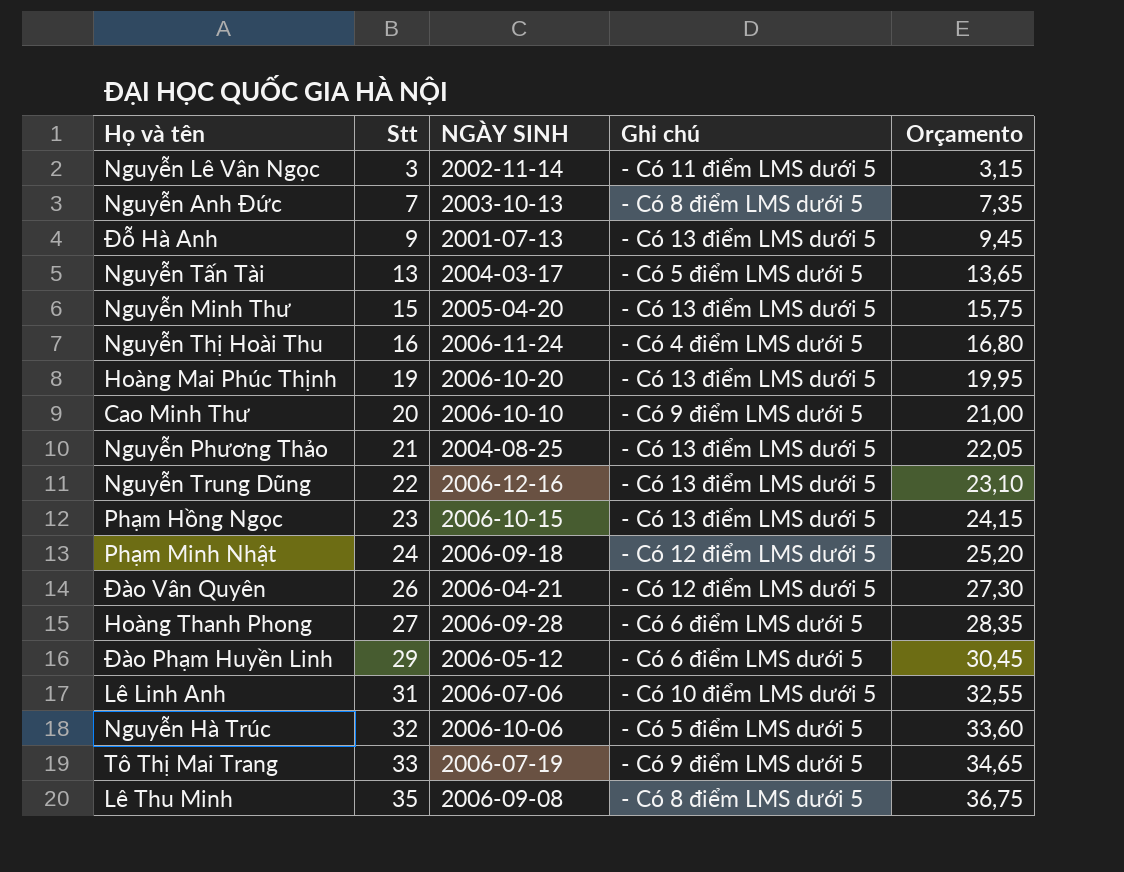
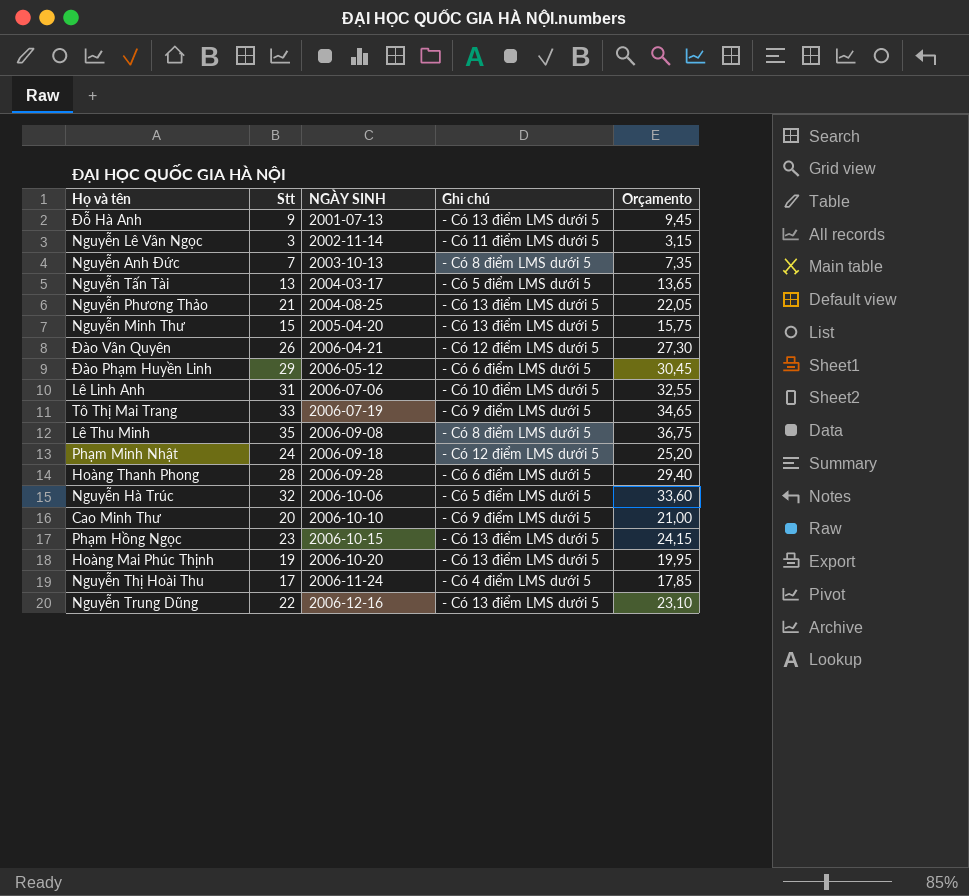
row order: Stt ascending -> NGÀY SINH ascending
Hoàng Thanh Phong | Stt: 27 -> 28
Hoàng Thanh Phong | Orçamento: 28,35 -> 29,40
Nguyễn Thị Hoài Thu | Stt: 16 -> 17
Nguyễn Thị Hoài Thu | Orçamento: 16,80 -> 17,85

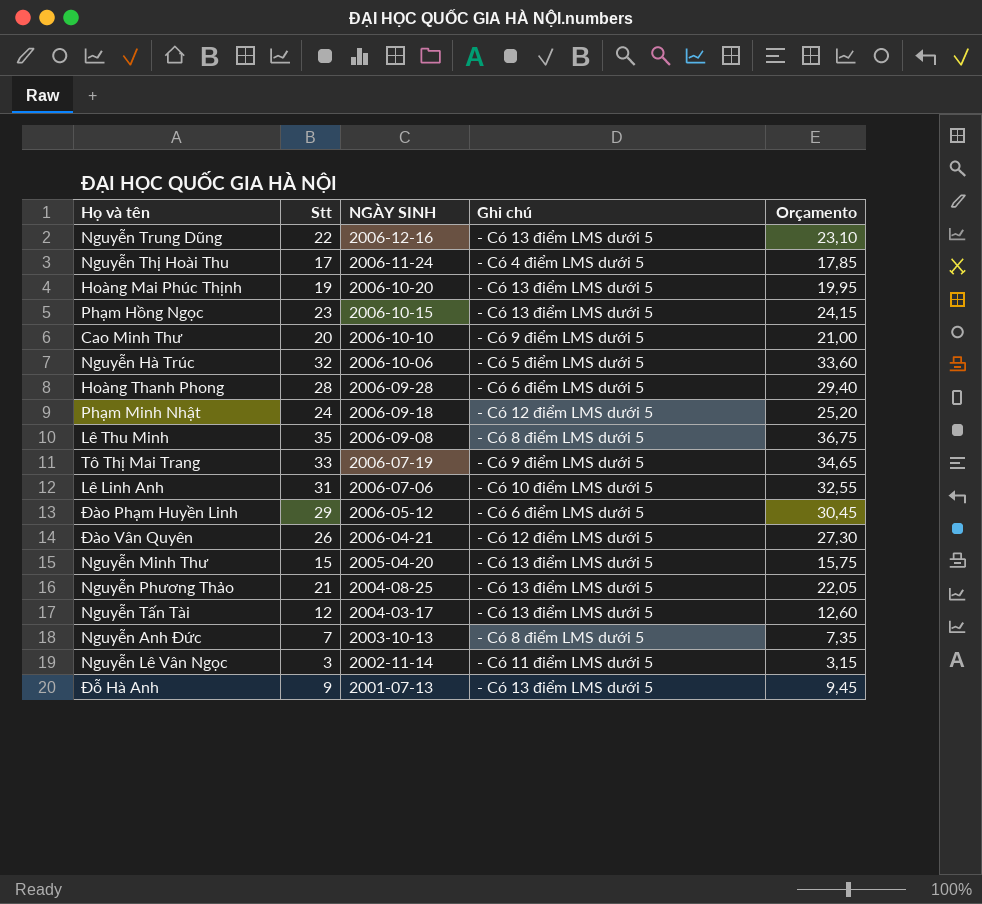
row order: NGÀY SINH ascending -> NGÀY SINH descending
Nguyễn Tấn Tài | Stt: 13 -> 12
Nguyễn Tấn Tài | Ghi chú: - Có 5 điểm LMS dưới 5 -> - Có 13 điểm LMS dưới 5
Nguyễn Tấn Tài | Orçamento: 13,65 -> 12,60

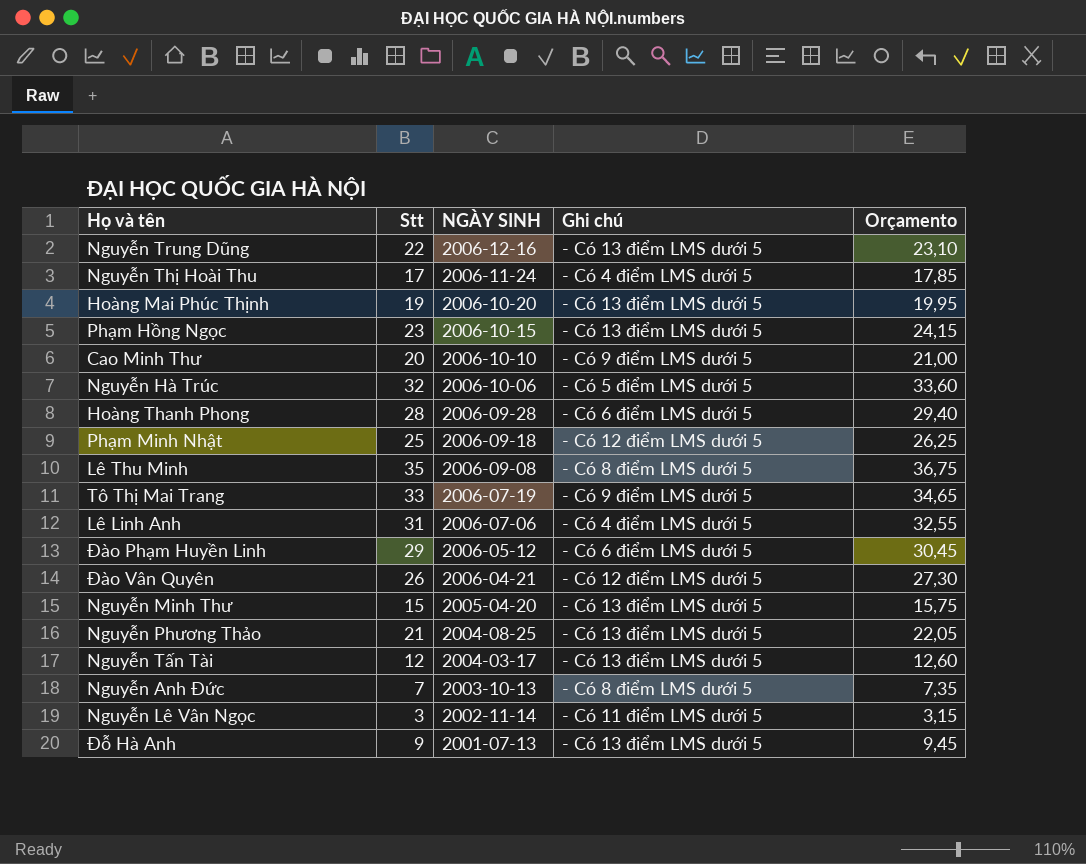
Phạm Minh Nhật | Stt: 24 -> 25
Phạm Minh Nhật | Orçamento: 25,20 -> 26,25
Lê Linh Anh | Ghi chú: - Có 10 điểm LMS dưới 5 -> - Có 4 điểm LMS dưới 5

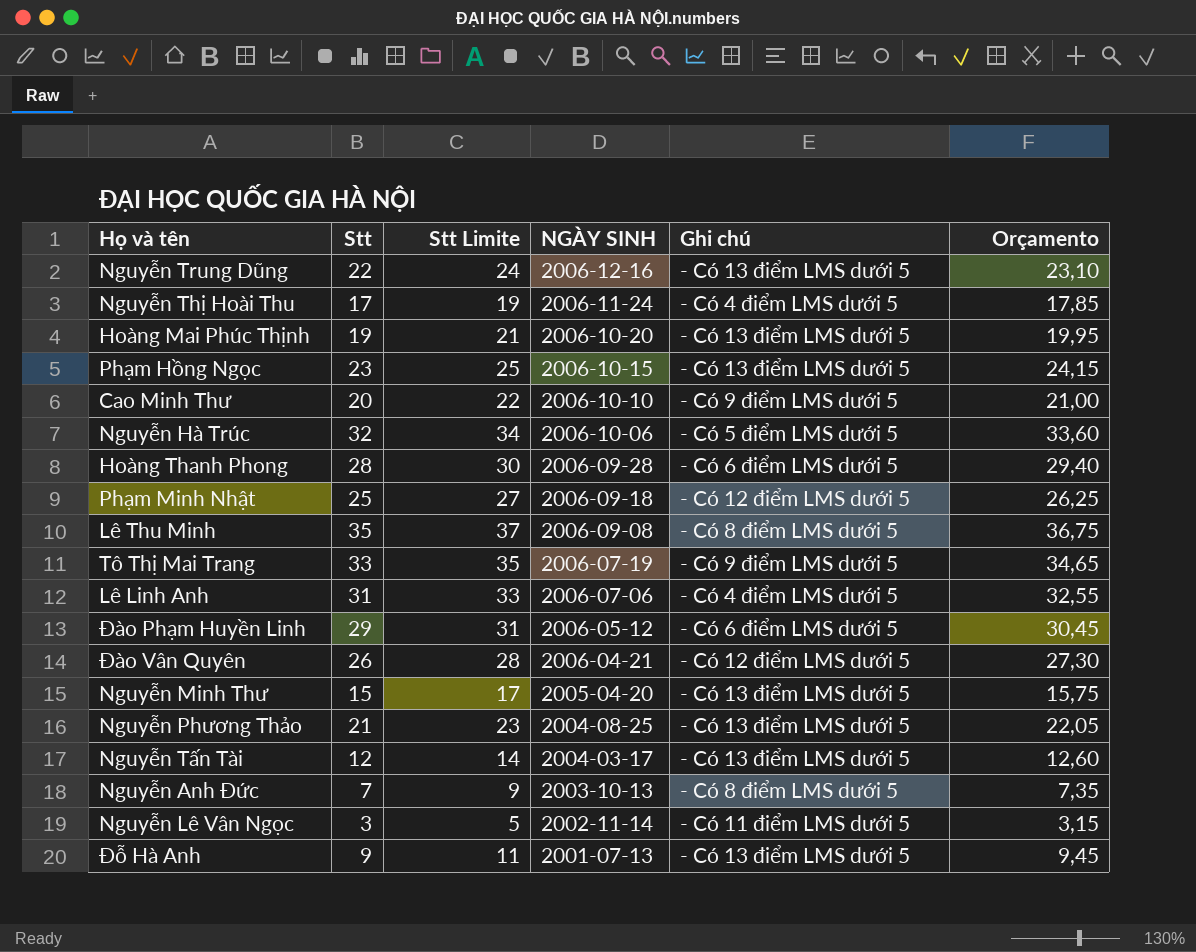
column Stt Limite | formula: none -> [Stt] + 2

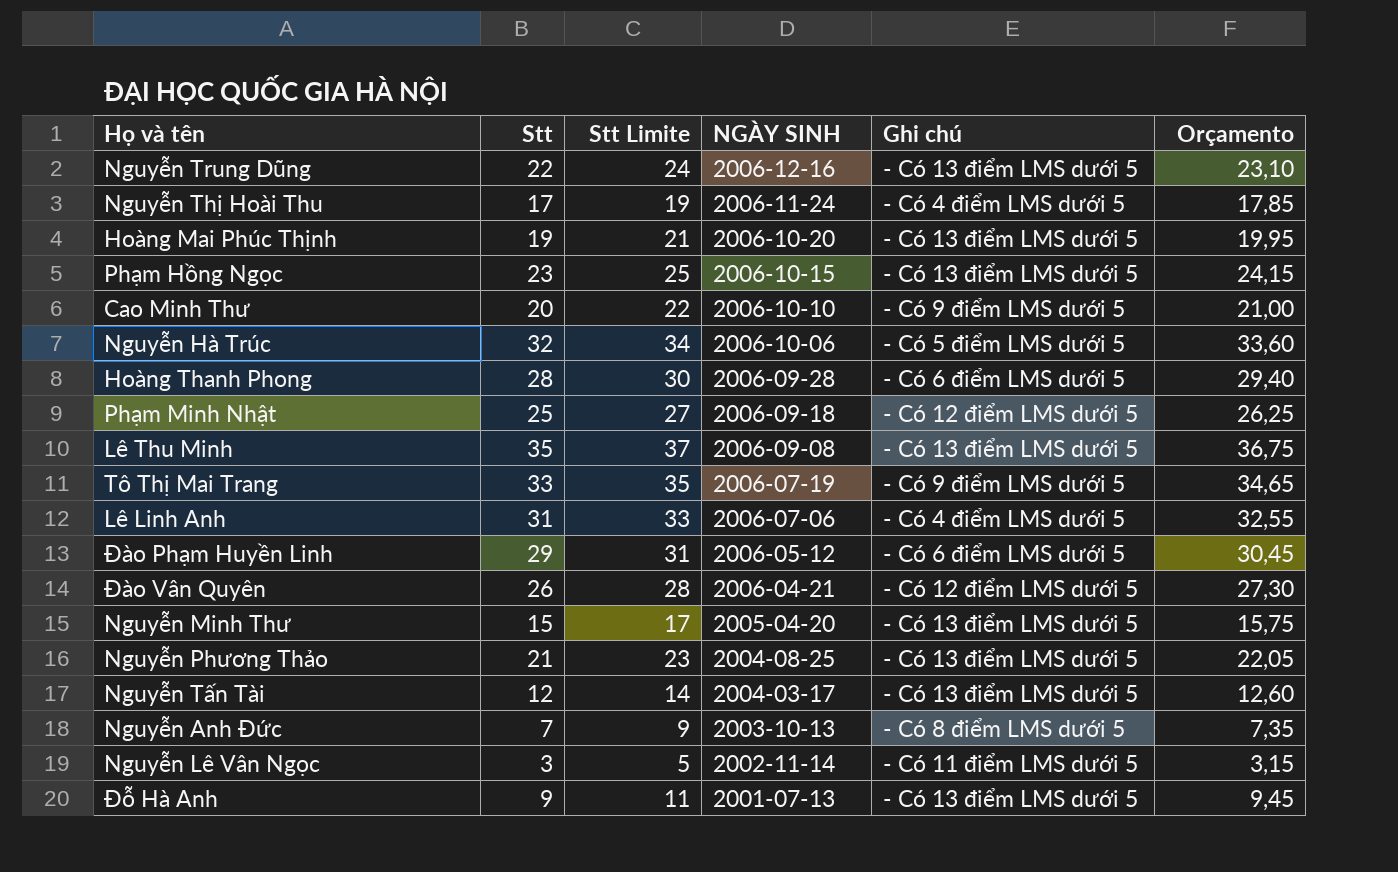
Lê Thu Minh | Ghi chú: - Có 8 điểm LMS dưới 5 -> - Có 13 điểm LMS dưới 5

